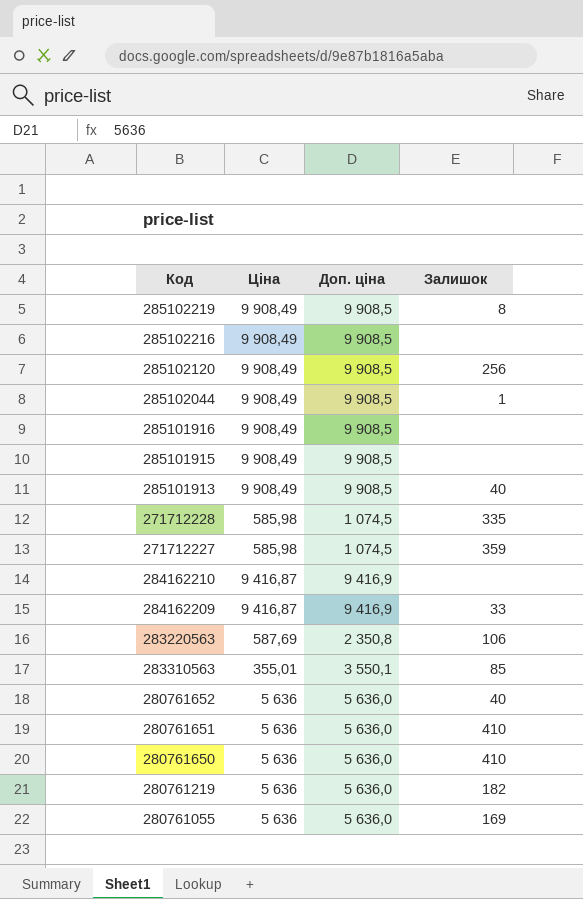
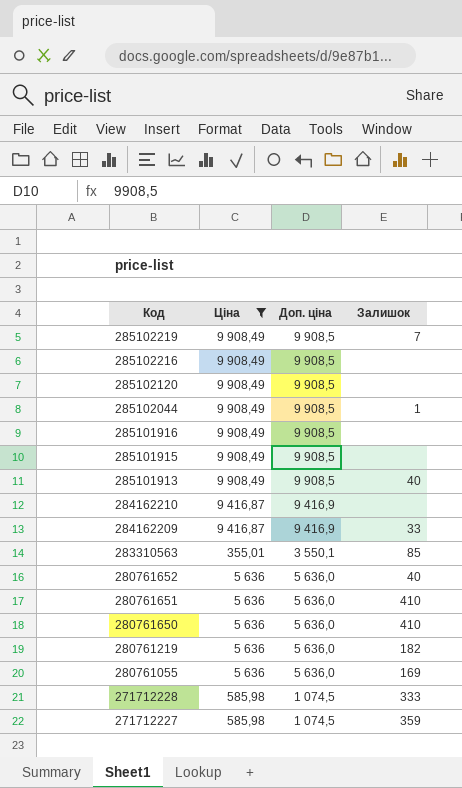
filter: none -> Ціна != 587,69
row order: none -> Код descending
285102219 | Залишок: 8 -> 7
285102120 | Залишок: 256 -> none
271712228 | Залишок: 335 -> 333

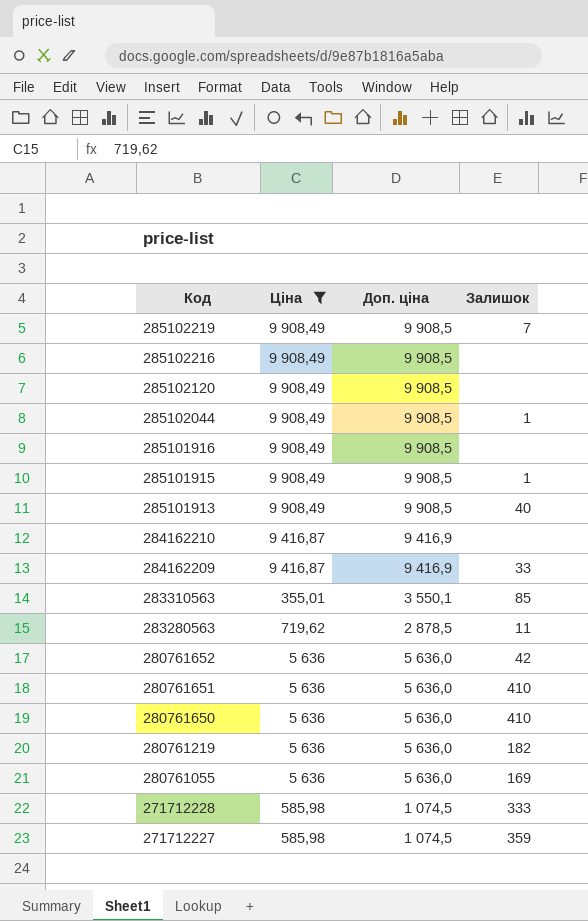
285101915 | Залишок: none -> 1
row 283280563: none -> 719,62 | 2 878,5 | 11
280761652 | Залишок: 40 -> 42

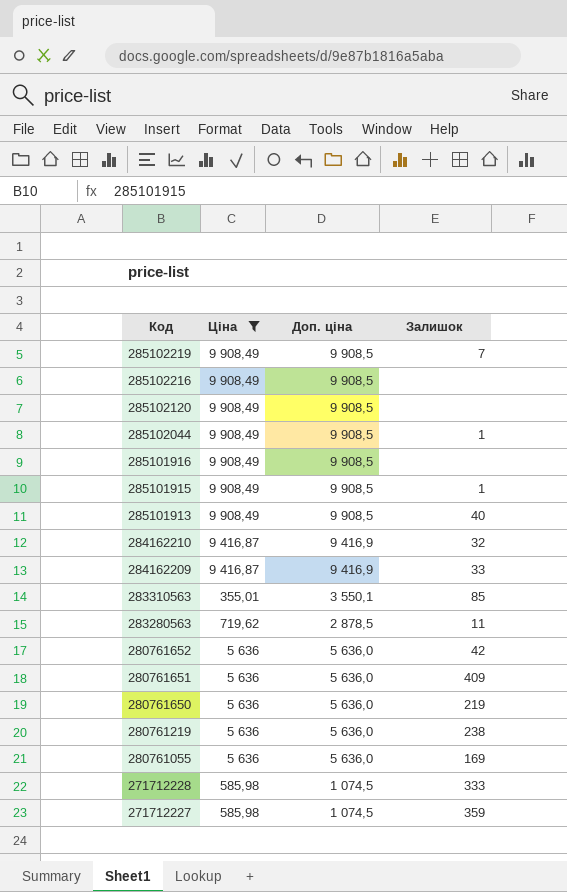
284162210 | Залишок: none -> 32
280761651 | Залишок: 410 -> 409
280761650 | Залишок: 410 -> 219
280761219 | Залишок: 182 -> 238

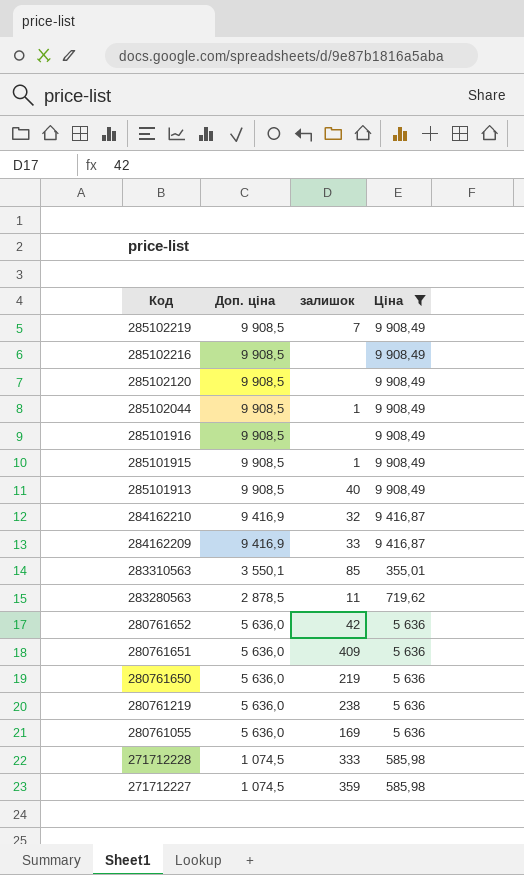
column name: Залишок -> залишок
column Ціна | position: 2 -> 4

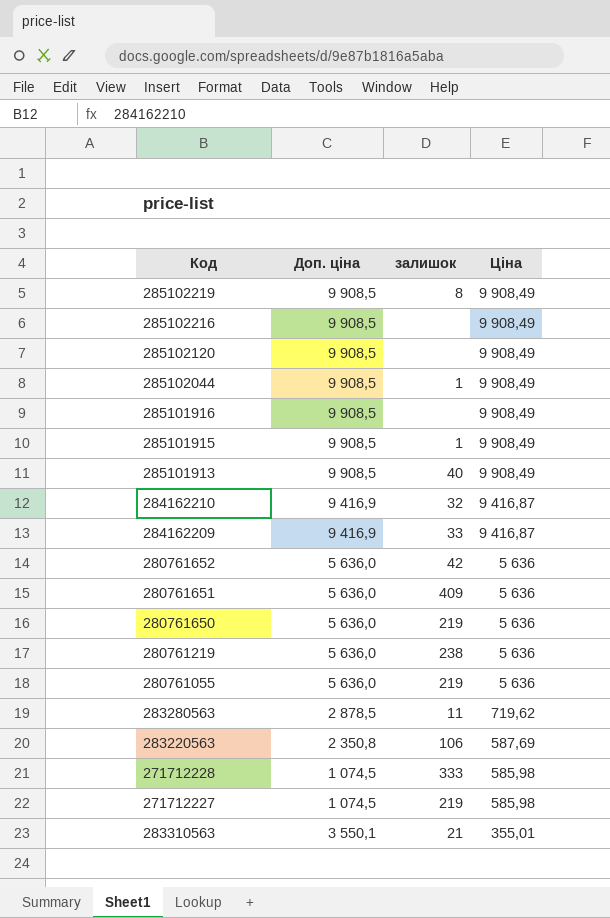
filter: Ціна != 587,69 -> none
row order: Код descending -> Ціна descending
285102219 | залишок: 7 -> 8
280761055 | залишок: 169 -> 219
271712227 | залишок: 359 -> 219
283310563 | залишок: 85 -> 21

